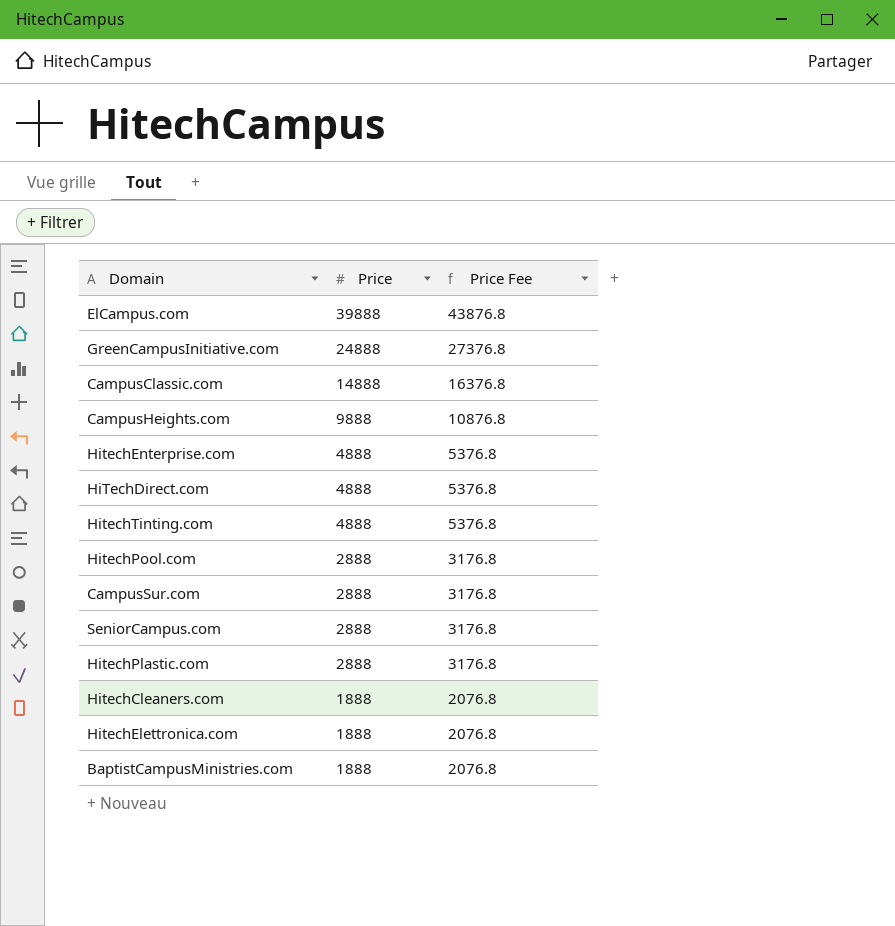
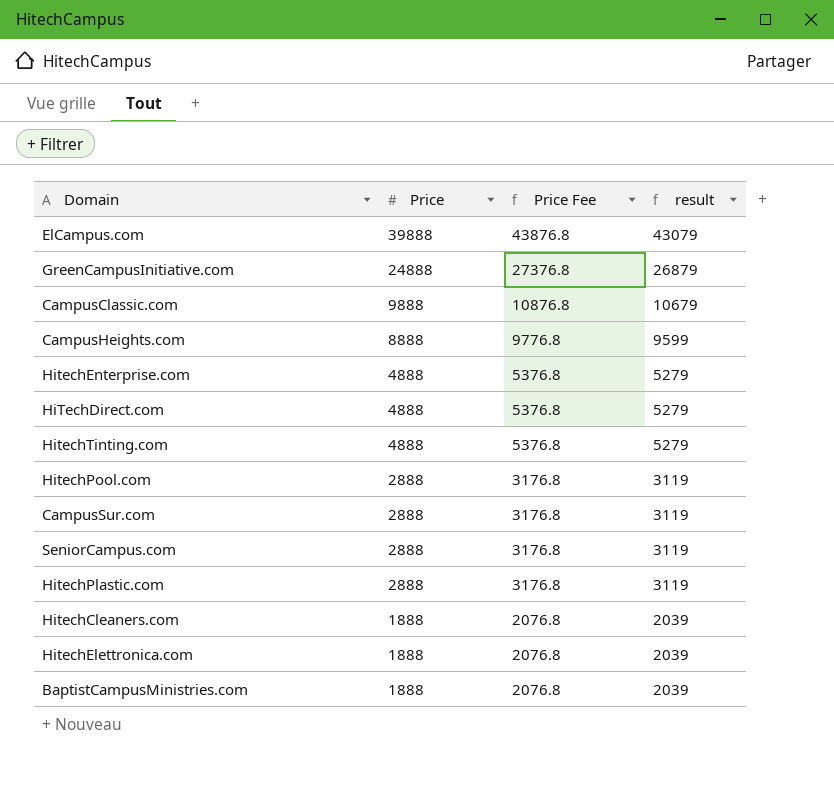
column result | formula: none -> [Price] * 1.08
CampusClassic.com | Price: 14888 -> 9888
CampusClassic.com | Price Fee: 16376.8 -> 10876.8
CampusHeights.com | Price: 9888 -> 8888
CampusHeights.com | Price Fee: 10876.8 -> 9776.8

